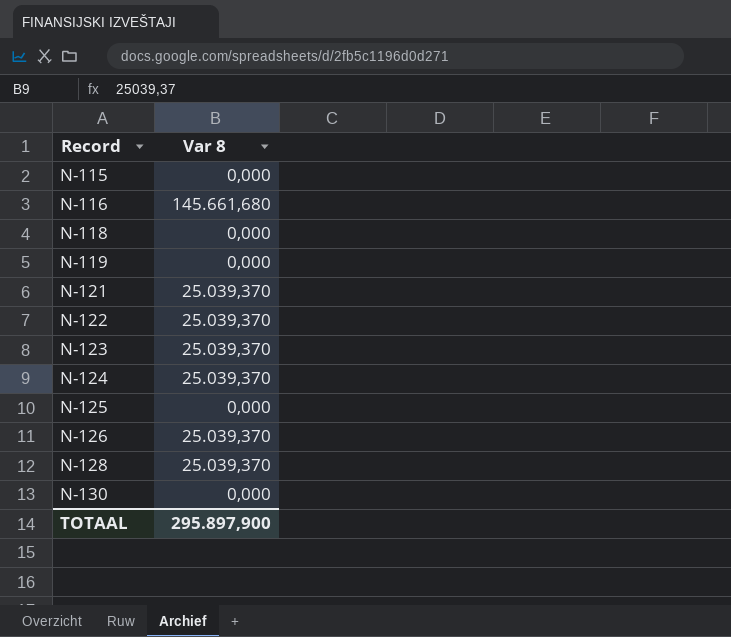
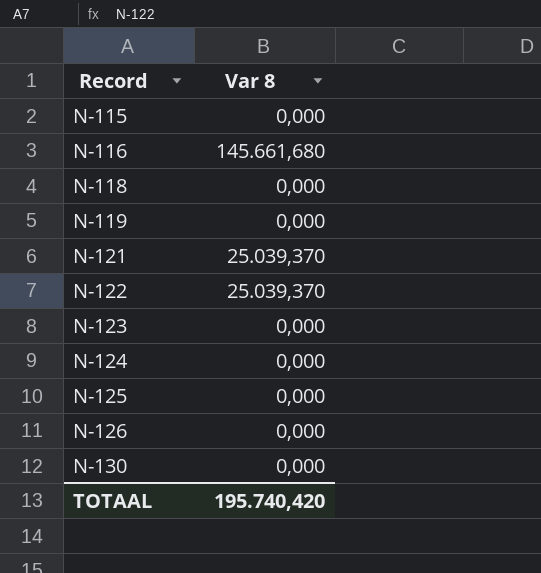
row N-128: 25.039,370 -> none
N-123 | Var 8: 25.039,370 -> 0,000
N-124 | Var 8: 25.039,370 -> 0,000
N-126 | Var 8: 25.039,370 -> 0,000
TOTAAL | Var 8: 295.897,900 -> 195.740,420

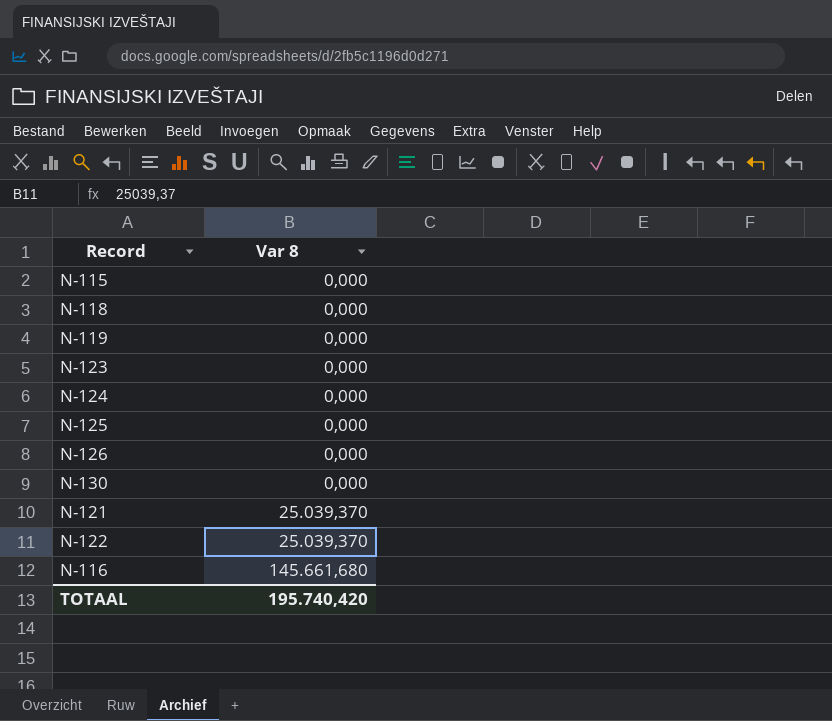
row order: Record ascending -> Var 8 ascending

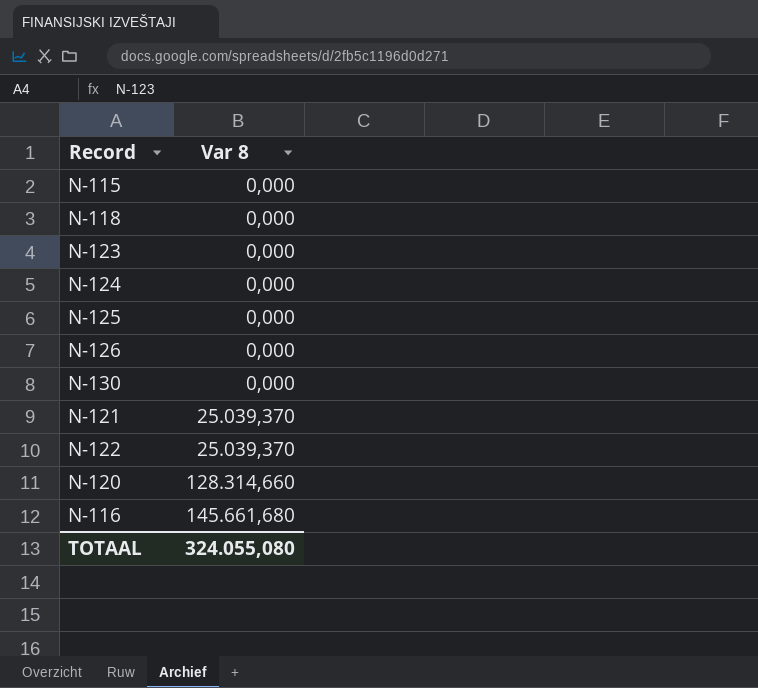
row N-119: 0,000 -> none
row N-120: none -> 128.314,660
TOTAAL | Var 8: 195.740,420 -> 324.055,080

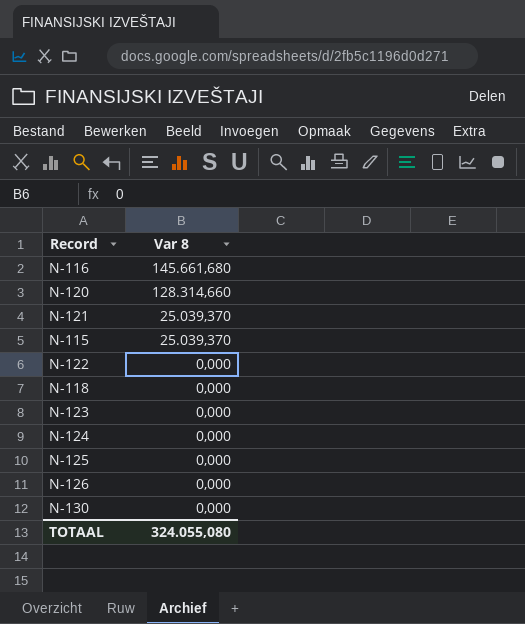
row order: Var 8 ascending -> Var 8 descending
N-115 | Var 8: 0,000 -> 25.039,370
N-122 | Var 8: 25.039,370 -> 0,000

